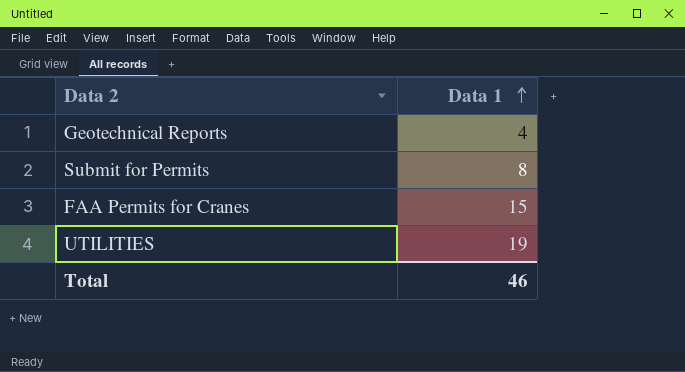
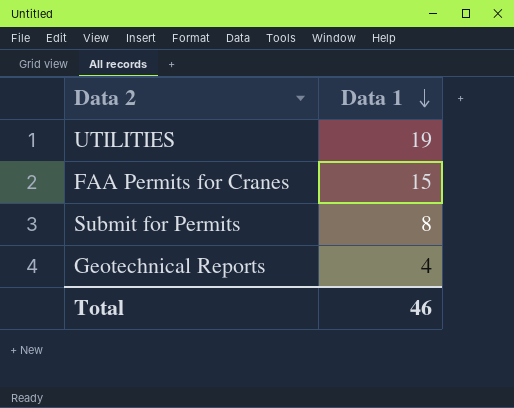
row order: Data 1 ascending -> Data 1 descending

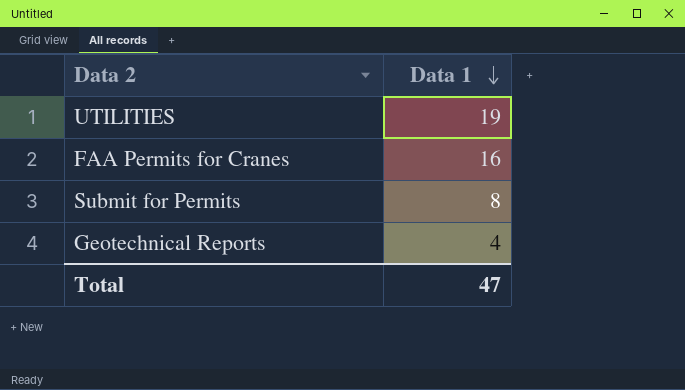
FAA Permits for Cranes | Data 1: 15 -> 16
Total | Data 1: 46 -> 47

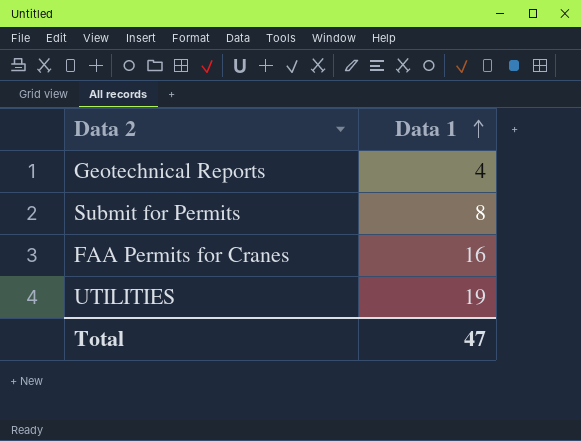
row order: Data 1 descending -> Data 1 ascending

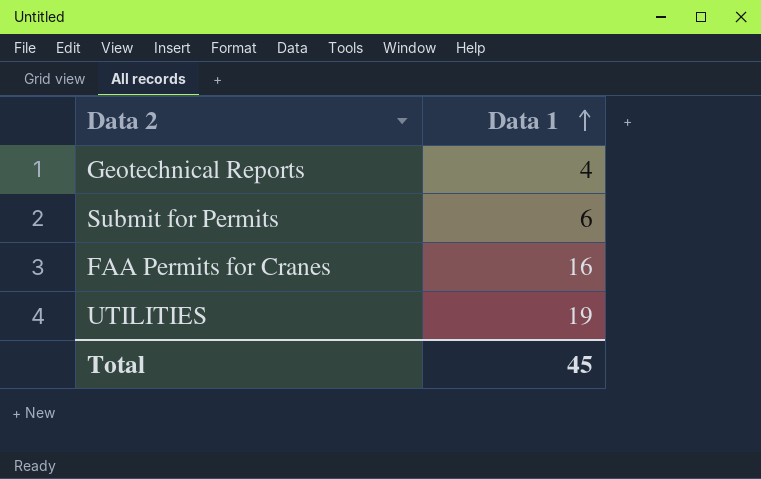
Submit for Permits | Data 1: 8 -> 6
Total | Data 1: 47 -> 45

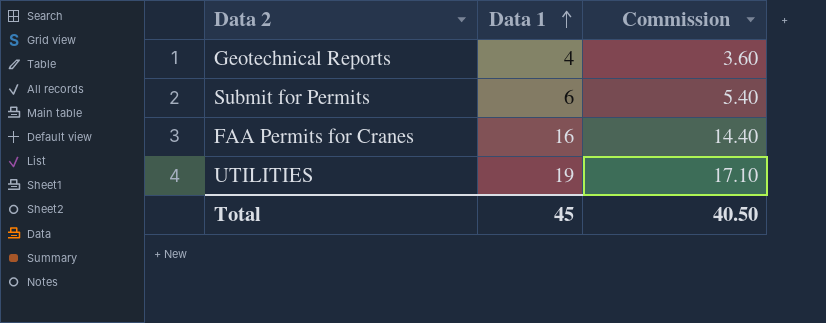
column Commission | formula: none -> [Data 1] * 0.9

